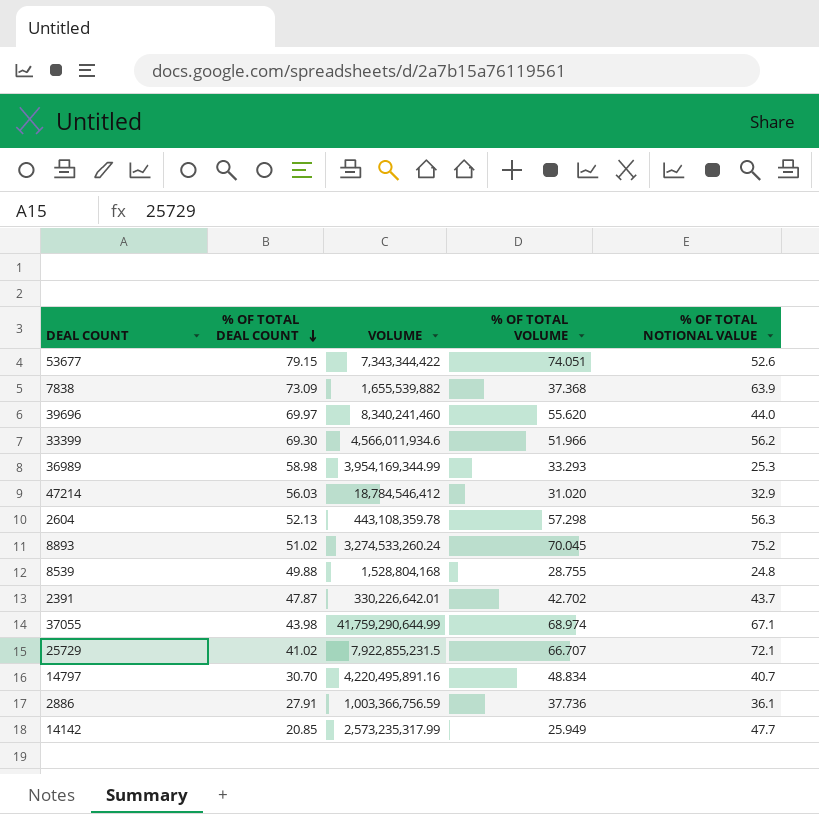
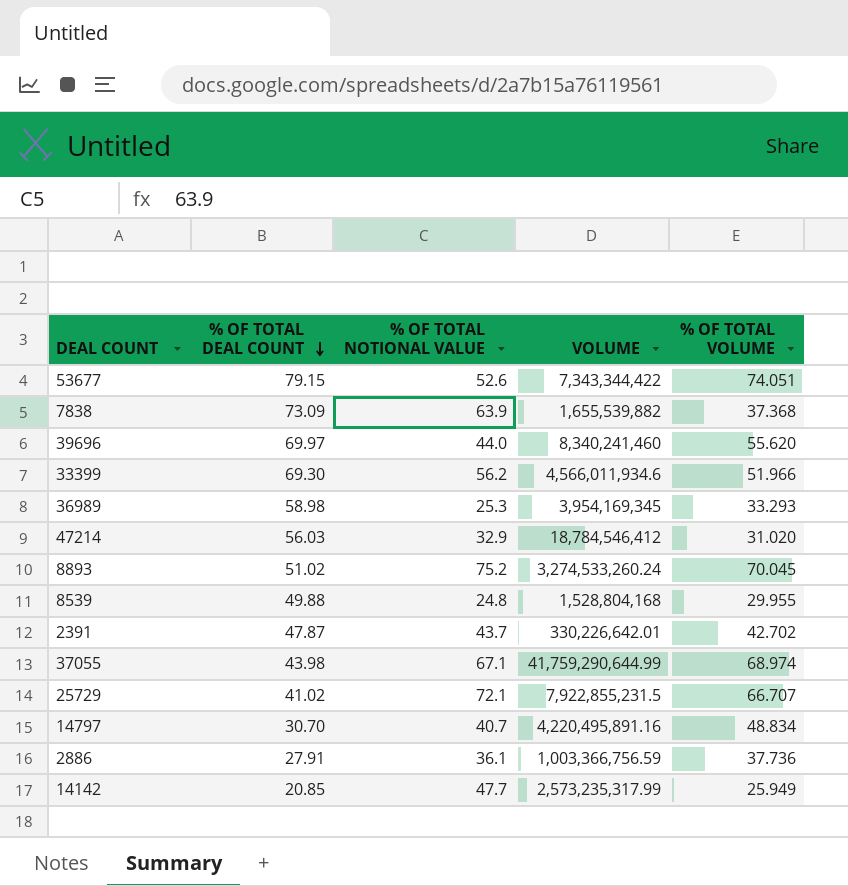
column % OF TOTAL NOTIONAL VALUE | position: 5 -> 3
row 2604: 52.13 | 443,108,359.78 | 57.298 | 56.3 -> none
36989 | VOLUME: 3,954,169,344.99 -> 3,954,169,345
8539 | % OF TOTAL VOLUME: 28.755 -> 29.955

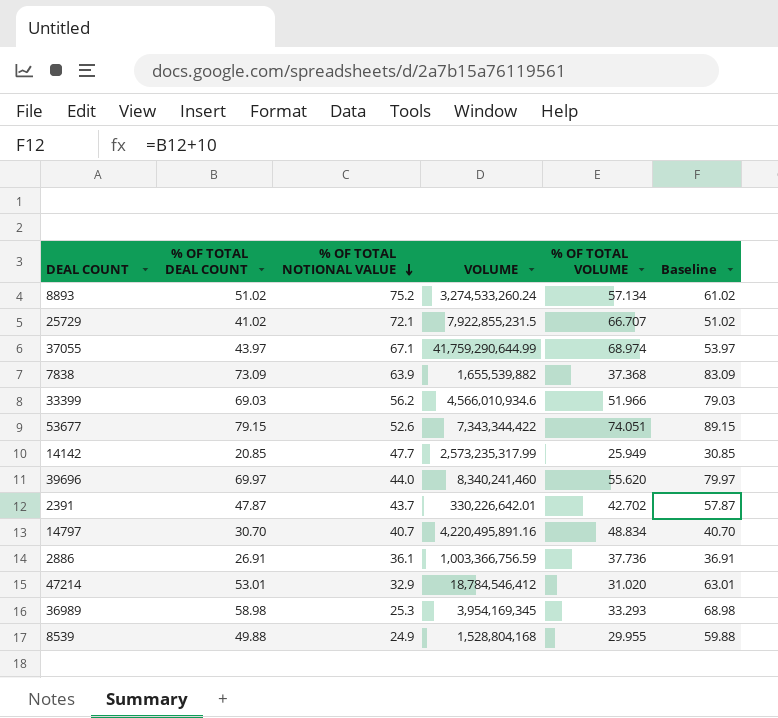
row order: % OF TOTAL DEAL COUNT descending -> % OF TOTAL NOTIONAL VALUE descending
column Baseline | formula: none -> [% OF TOTAL DEAL COUNT] + 10
8893 | % OF TOTAL VOLUME: 70.045 -> 57.134
37055 | % OF TOTAL DEAL COUNT: 43.98 -> 43.97
33399 | % OF TOTAL DEAL COUNT: 69.30 -> 69.03
33399 | VOLUME: 4,566,011,934.6 -> 4,566,010,934.6
2886 | % OF TOTAL DEAL COUNT: 27.91 -> 26.91
47214 | % OF TOTAL DEAL COUNT: 56.03 -> 53.01
8539 | % OF TOTAL NOTIONAL VALUE: 24.8 -> 24.9

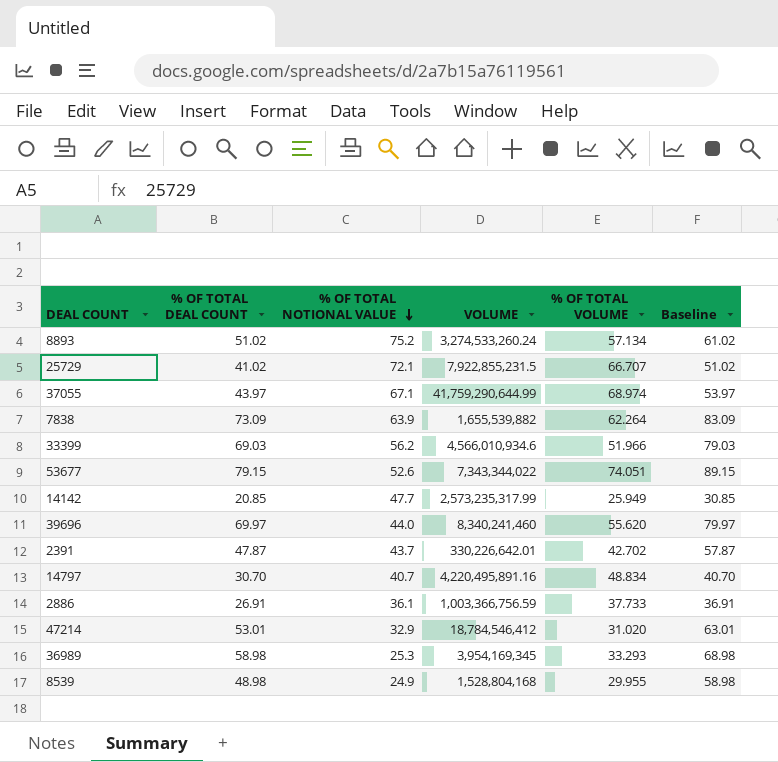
7838 | % OF TOTAL VOLUME: 37.368 -> 62.264
53677 | VOLUME: 7,343,344,422 -> 7,343,344,022
2886 | % OF TOTAL VOLUME: 37.736 -> 37.733
8539 | % OF TOTAL DEAL COUNT: 49.88 -> 48.98
8539 | Baseline: 59.88 -> 58.98

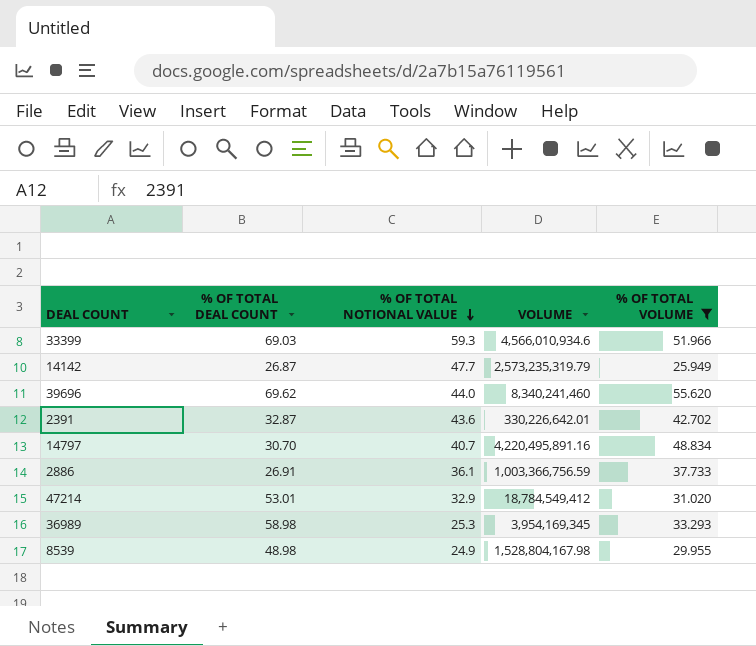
filter: none -> % OF TOTAL VOLUME <= 55.620
column Baseline | formula: [% OF TOTAL DEAL COUNT] + 10 -> none
33399 | % OF TOTAL NOTIONAL VALUE: 56.2 -> 59.3
14142 | % OF TOTAL DEAL COUNT: 20.85 -> 26.87
14142 | VOLUME: 2,573,235,317.99 -> 2,573,235,319.79
39696 | % OF TOTAL DEAL COUNT: 69.97 -> 69.62
2391 | % OF TOTAL DEAL COUNT: 47.87 -> 32.87
2391 | % OF TOTAL NOTIONAL VALUE: 43.7 -> 43.6
47214 | VOLUME: 18,784,546,412 -> 18,784,549,412
8539 | VOLUME: 1,528,804,168 -> 1,528,804,167.98

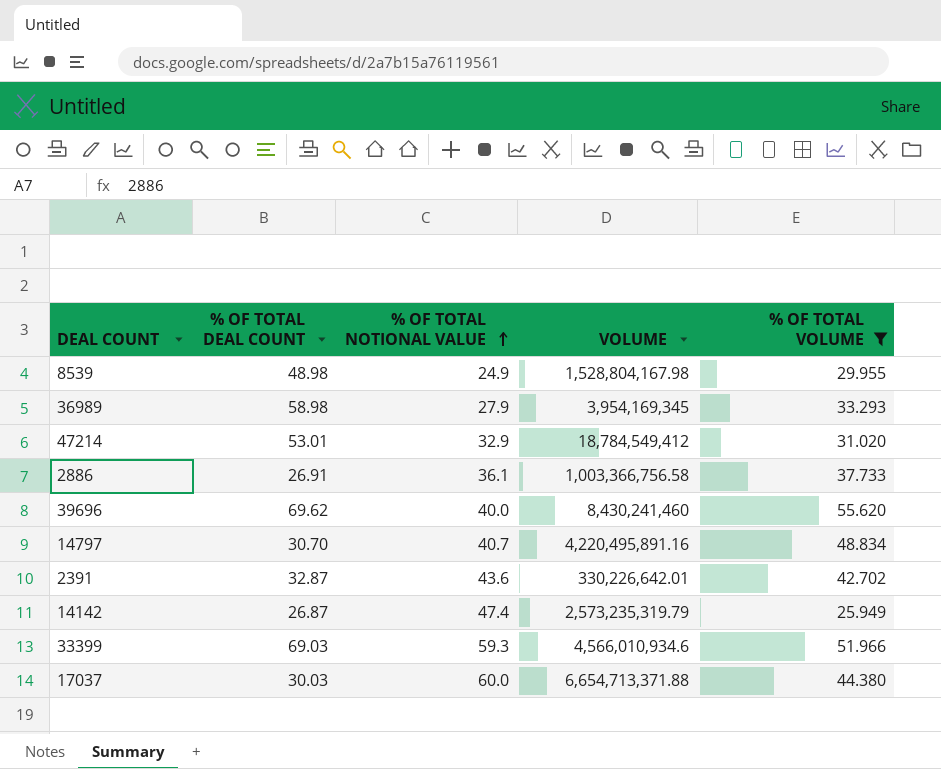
row order: % OF TOTAL NOTIONAL VALUE descending -> % OF TOTAL NOTIONAL VALUE ascending
36989 | % OF TOTAL NOTIONAL VALUE: 25.3 -> 27.9
2886 | VOLUME: 1,003,366,756.59 -> 1,003,366,756.58
39696 | % OF TOTAL NOTIONAL VALUE: 44.0 -> 40.0
39696 | VOLUME: 8,340,241,460 -> 8,430,241,460
14142 | % OF TOTAL NOTIONAL VALUE: 47.7 -> 47.4
row 17037: none -> 30.03 | 60.0 | 6,654,713,371.88 | 44.380

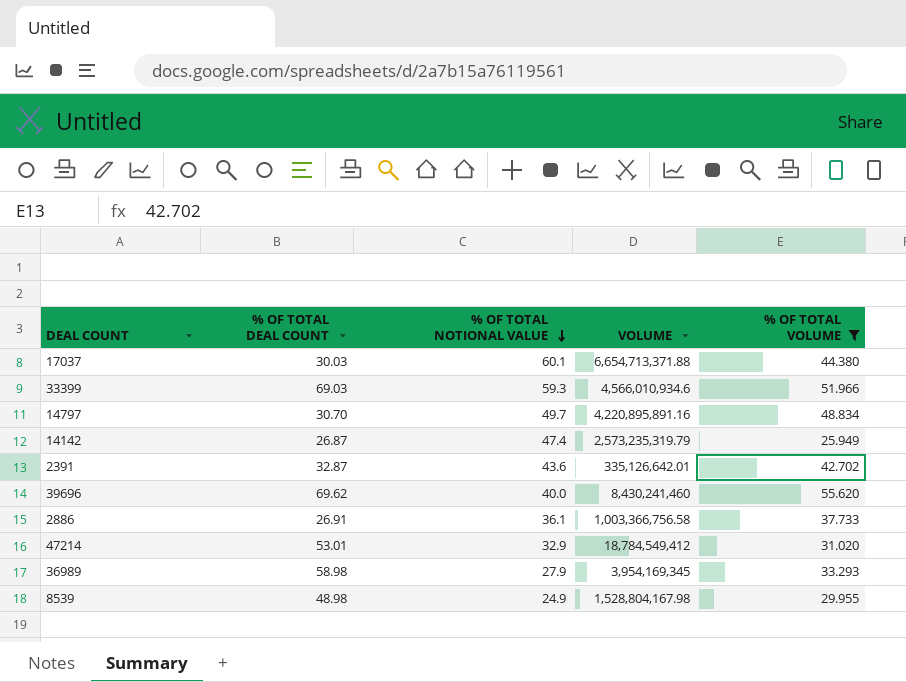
row order: % OF TOTAL NOTIONAL VALUE ascending -> % OF TOTAL NOTIONAL VALUE descending
17037 | % OF TOTAL NOTIONAL VALUE: 60.0 -> 60.1
14797 | % OF TOTAL NOTIONAL VALUE: 40.7 -> 49.7
14797 | VOLUME: 4,220,495,891.16 -> 4,220,895,891.16
2391 | VOLUME: 330,226,642.01 -> 335,126,642.01

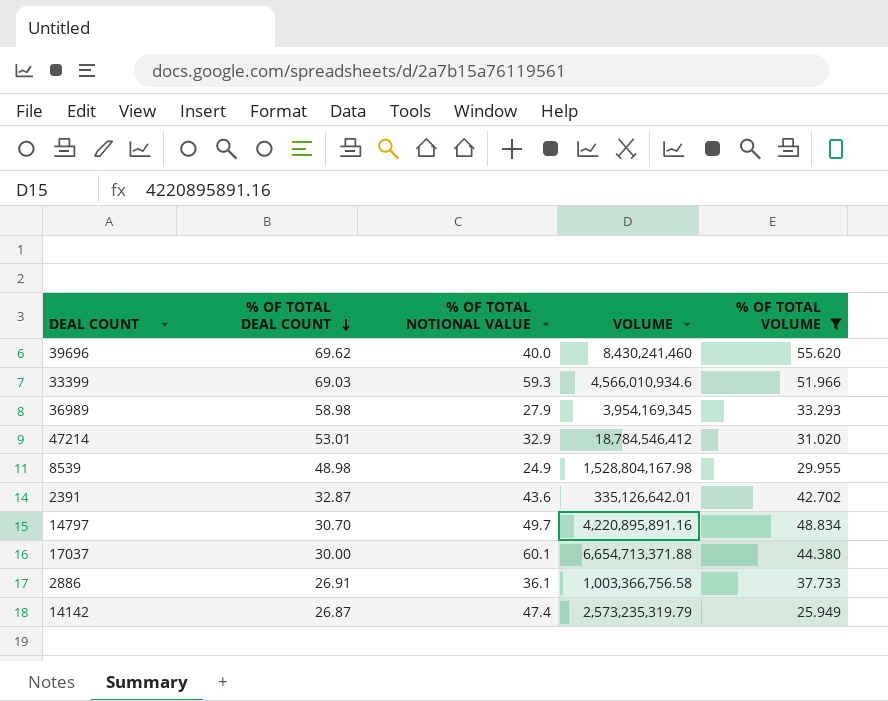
row order: % OF TOTAL NOTIONAL VALUE descending -> % OF TOTAL DEAL COUNT descending
47214 | VOLUME: 18,784,549,412 -> 18,784,546,412
17037 | % OF TOTAL DEAL COUNT: 30.03 -> 30.00

